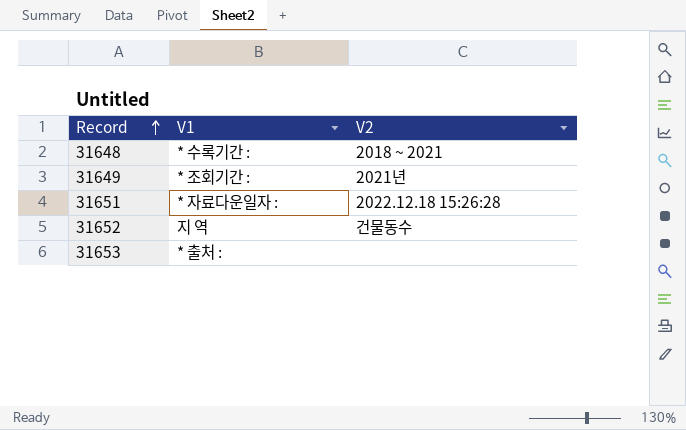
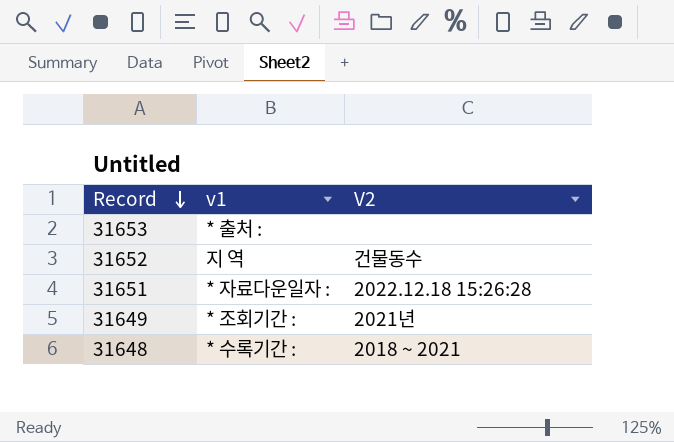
row order: Record ascending -> Record descending
column name: V1 -> v1

